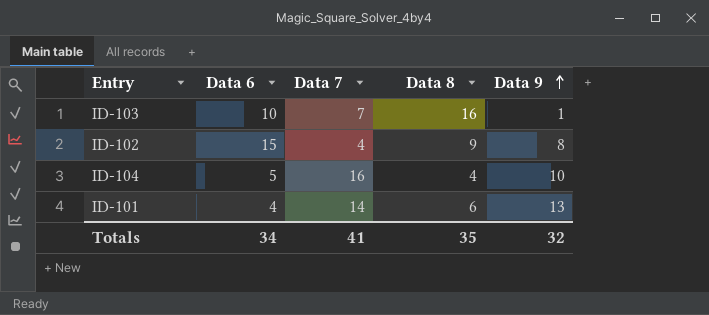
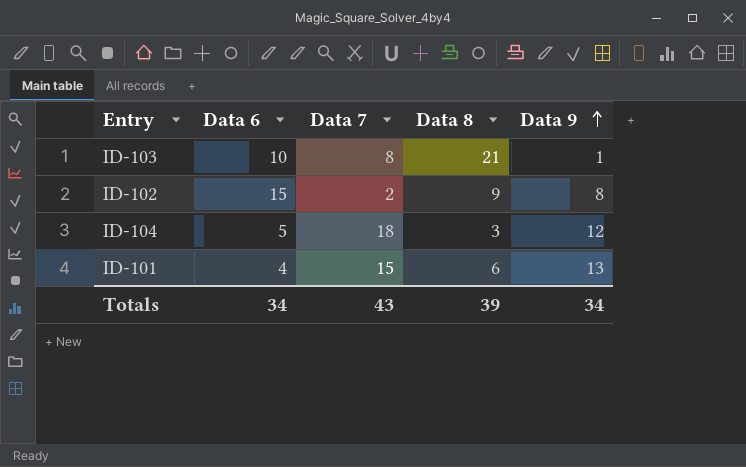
ID-103 | Data 7: 7 -> 8
ID-103 | Data 8: 16 -> 21
ID-102 | Data 7: 4 -> 2
ID-104 | Data 7: 16 -> 18
ID-104 | Data 8: 4 -> 3
ID-104 | Data 9: 10 -> 12
ID-101 | Data 7: 14 -> 15
Totals | Data 7: 41 -> 43
Totals | Data 8: 35 -> 39
Totals | Data 9: 32 -> 34

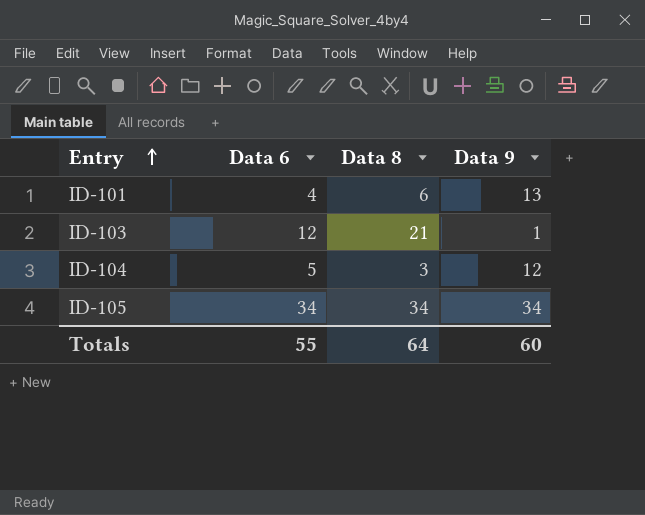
row order: Data 9 ascending -> Entry ascending
column Data 7 | position: 3 -> none
row ID-102: 15 | 2 | 9 | 8 -> none
ID-103 | Data 6: 10 -> 12
row ID-105: none -> 34 | 34 | 34
Totals | Data 6: 34 -> 55
Totals | Data 8: 39 -> 64
Totals | Data 9: 34 -> 60

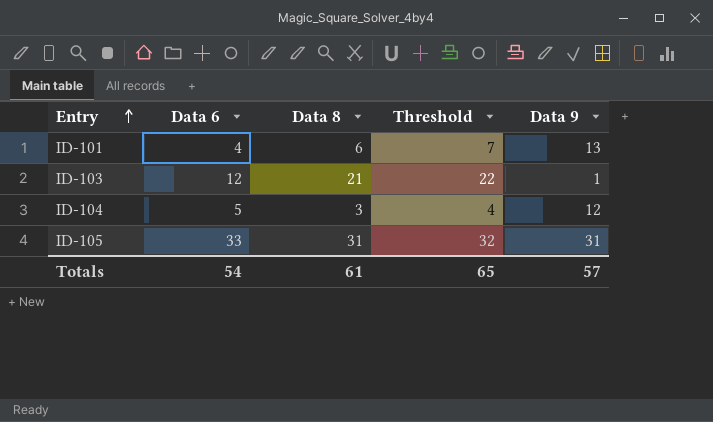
column Threshold | formula: none -> [Data 8] + 1
ID-105 | Data 6: 34 -> 33
ID-105 | Data 8: 34 -> 31
ID-105 | Data 9: 34 -> 31
Totals | Data 6: 55 -> 54
Totals | Data 8: 64 -> 61
Totals | Data 9: 60 -> 57

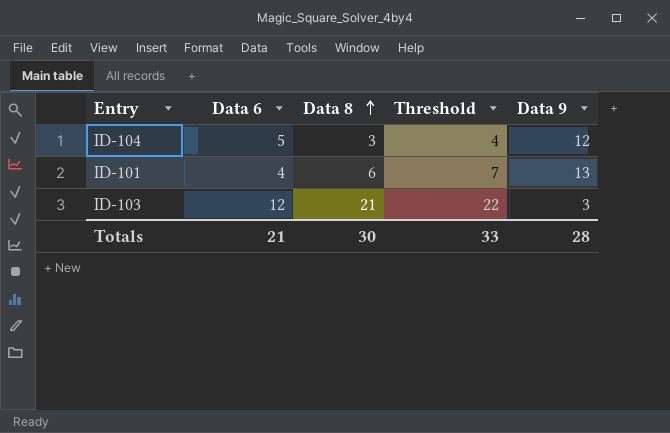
row order: Entry ascending -> Data 8 ascending
row ID-105: 33 | 31 | 32 | 31 -> none
ID-103 | Data 9: 1 -> 3
Totals | Data 6: 54 -> 21
Totals | Data 8: 61 -> 30
Totals | Threshold: 65 -> 33
Totals | Data 9: 57 -> 28

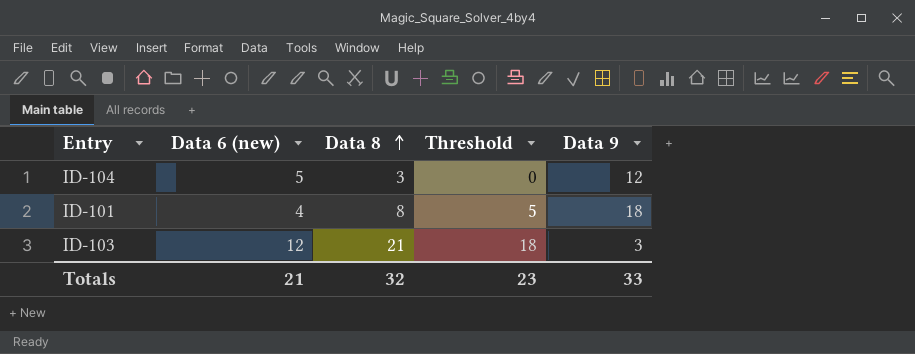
column name: Data 6 -> Data 6 (new)
column Threshold | formula: [Data 8] + 1 -> [Data 8] - 3
ID-101 | Data 8: 6 -> 8
ID-101 | Data 9: 13 -> 18
Totals | Data 8: 30 -> 32
Totals | Threshold: 33 -> 23
Totals | Data 9: 28 -> 33

